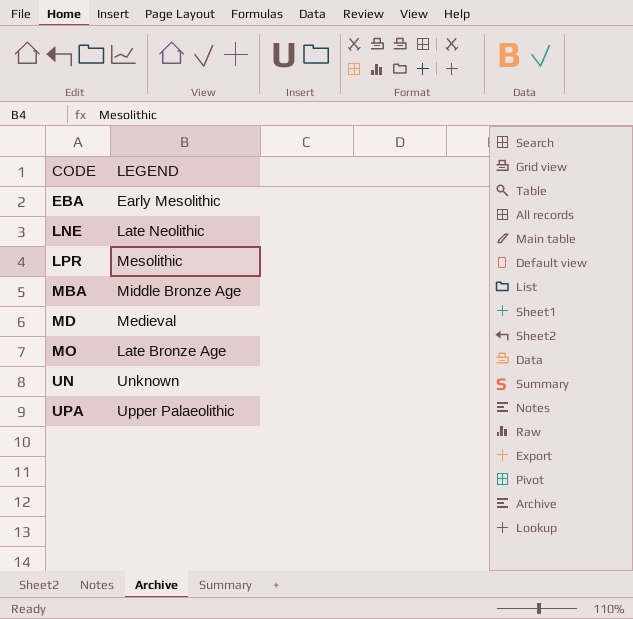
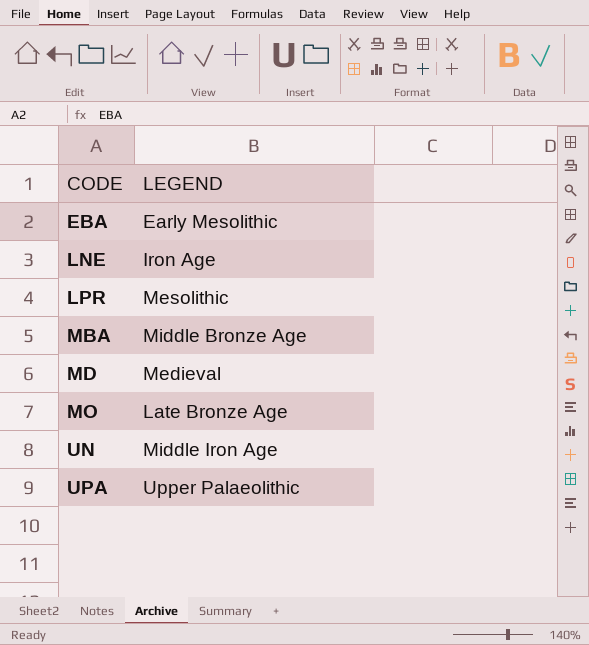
LNE | LEGEND: Late Neolithic -> Iron Age
UN | LEGEND: Unknown -> Middle Iron Age

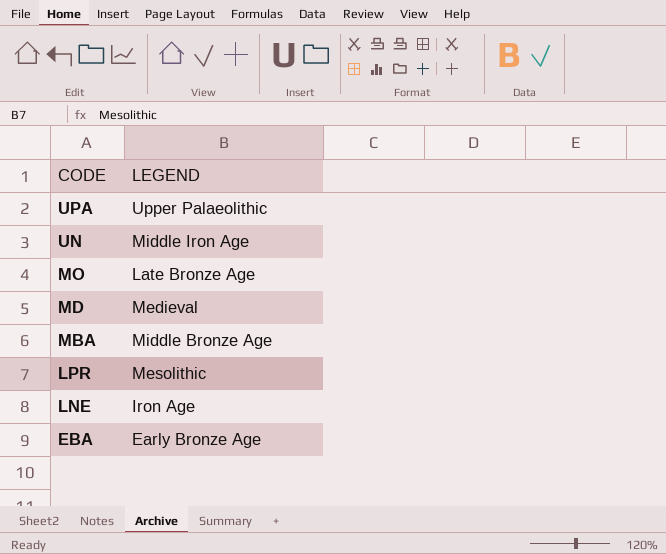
row order: CODE ascending -> CODE descending
EBA | LEGEND: Early Mesolithic -> Early Bronze Age

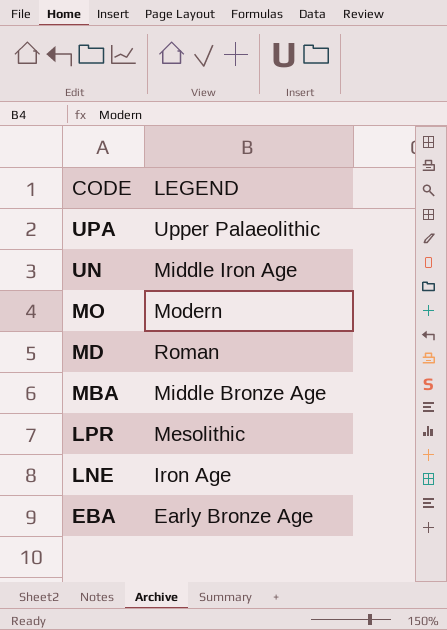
MO | LEGEND: Late Bronze Age -> Modern
MD | LEGEND: Medieval -> Roman

